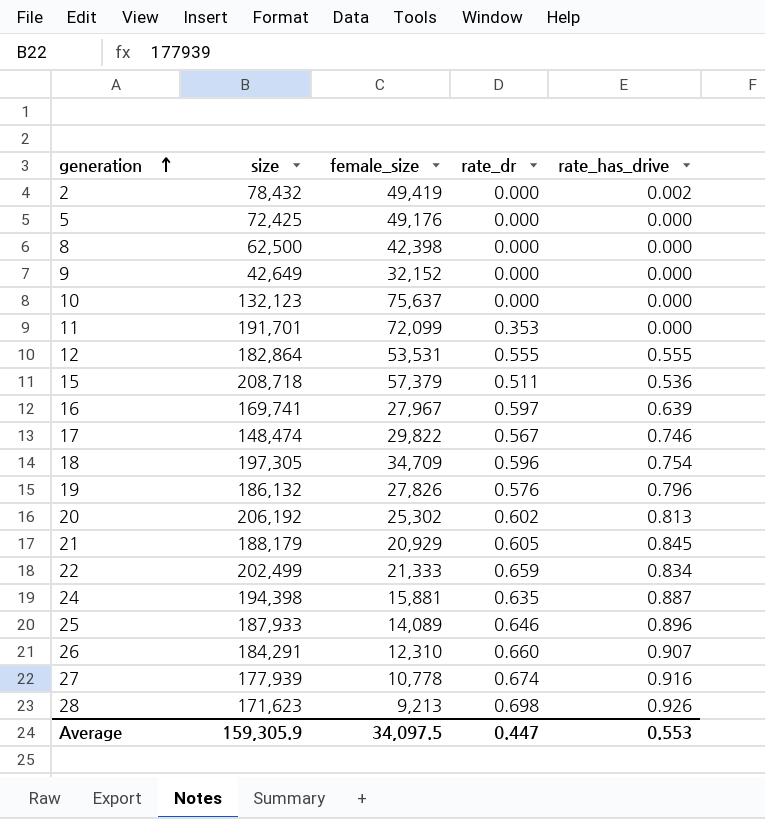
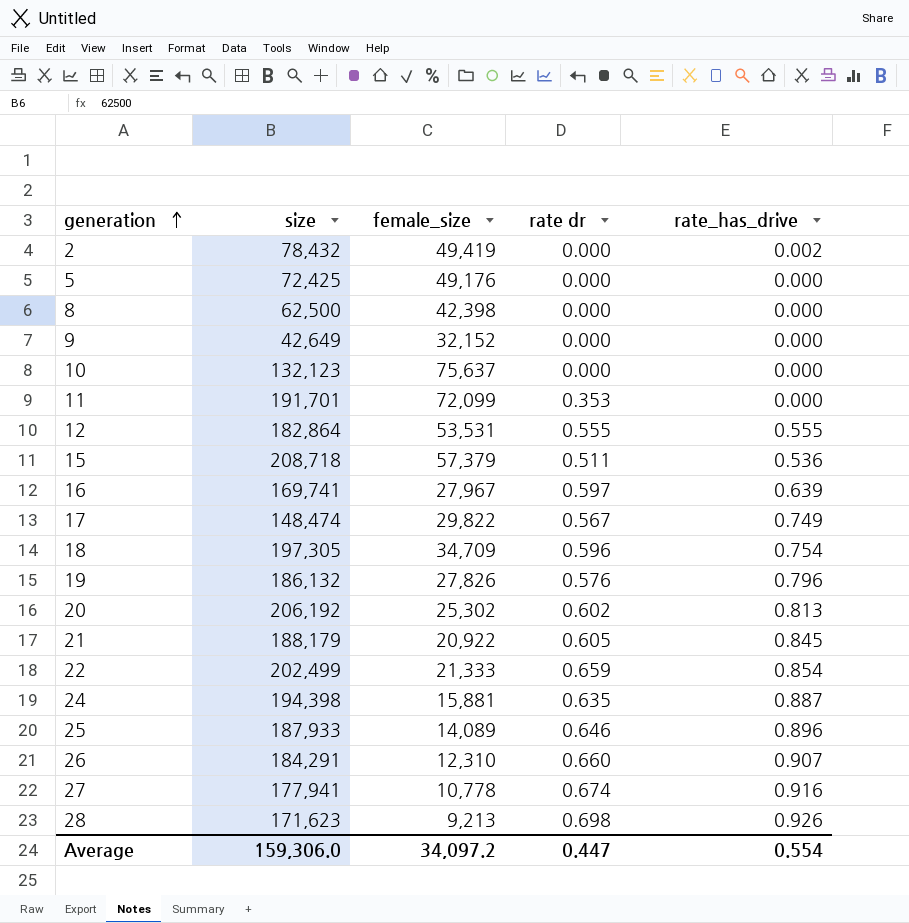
column name: rate_dr -> rate dr
17 | rate_has_drive: 0.746 -> 0.749
21 | female_size: 20,929 -> 20,922
22 | rate_has_drive: 0.834 -> 0.854
27 | size: 177,939 -> 177,941
Average | size: 159,305.9 -> 159,306.0
Average | female_size: 34,097.5 -> 34,097.2
Average | rate_has_drive: 0.553 -> 0.554

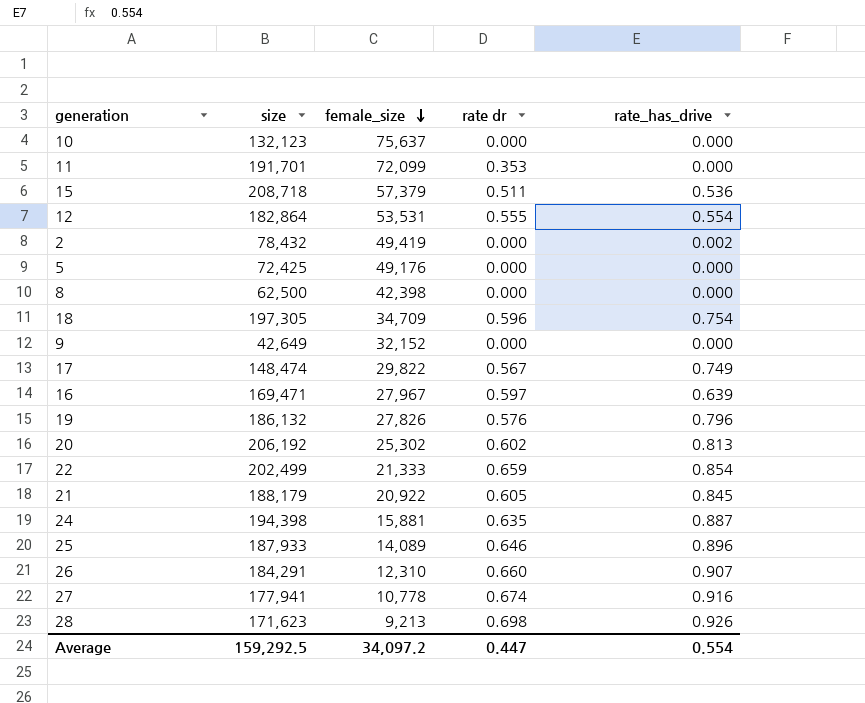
row order: generation ascending -> female_size descending
12 | rate_has_drive: 0.555 -> 0.554
16 | size: 169,741 -> 169,471
Average | size: 159,306.0 -> 159,292.5

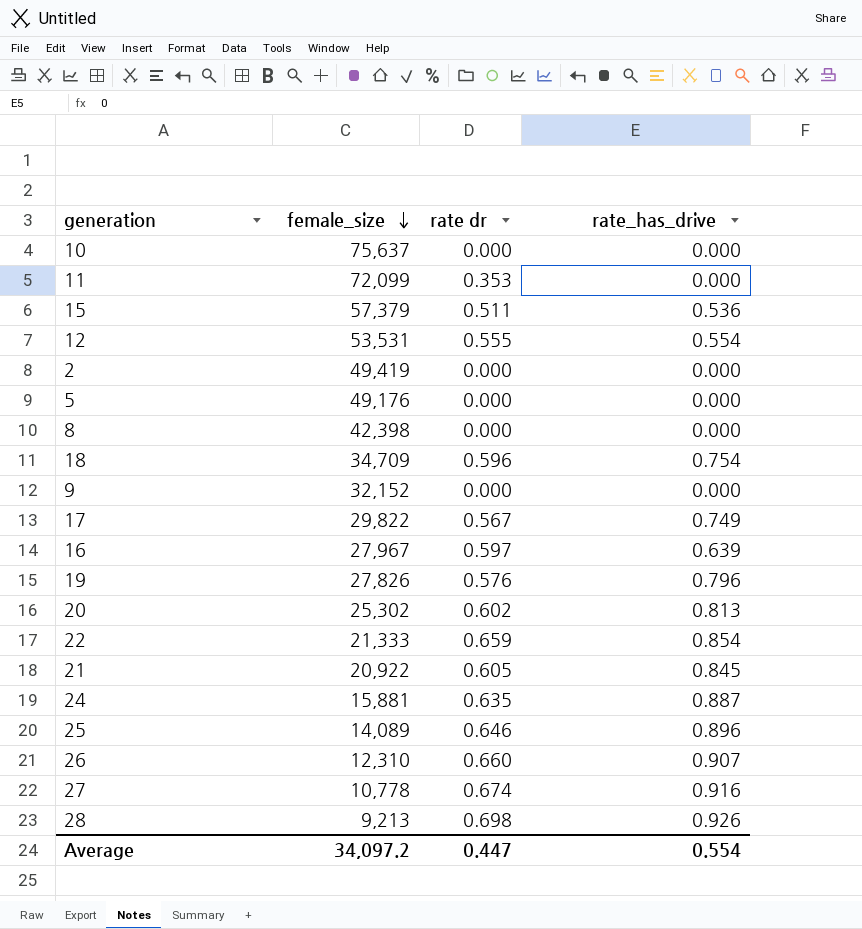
column size | position: 2 -> none
2 | rate_has_drive: 0.002 -> 0.000

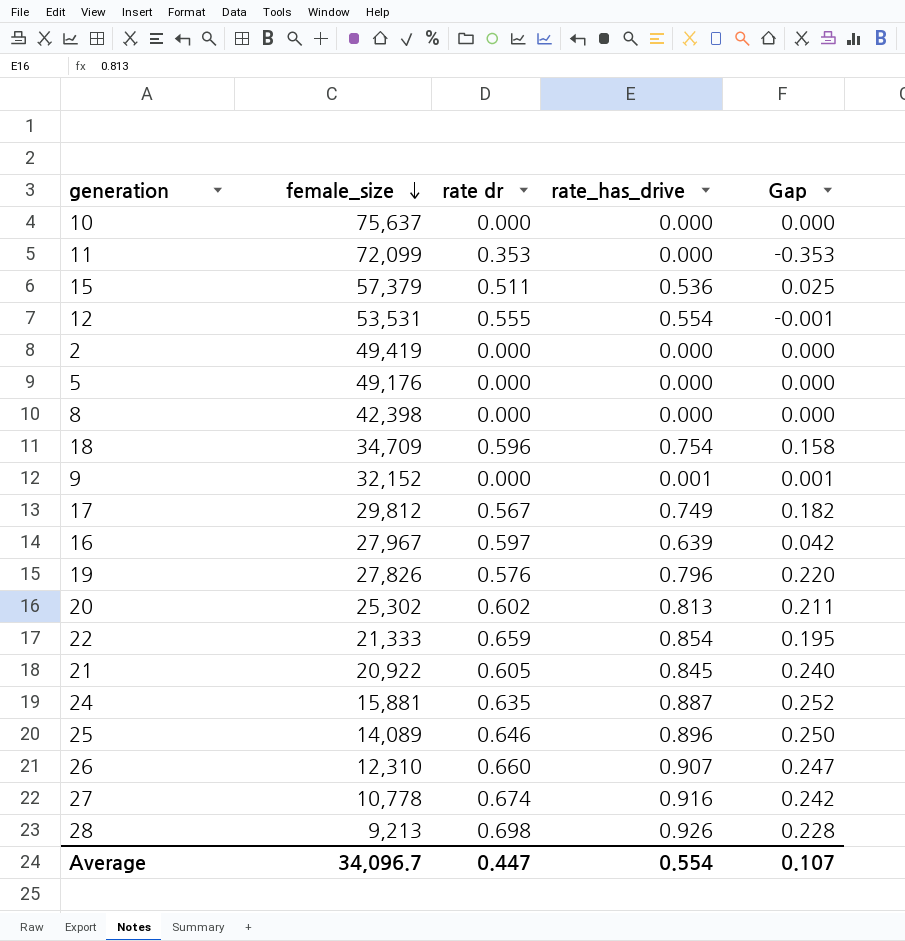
column Gap | formula: none -> [rate_has_drive] - [rate dr]
9 | rate_has_drive: 0.000 -> 0.001
17 | female_size: 29,822 -> 29,812
Average | female_size: 34,097.2 -> 34,096.7

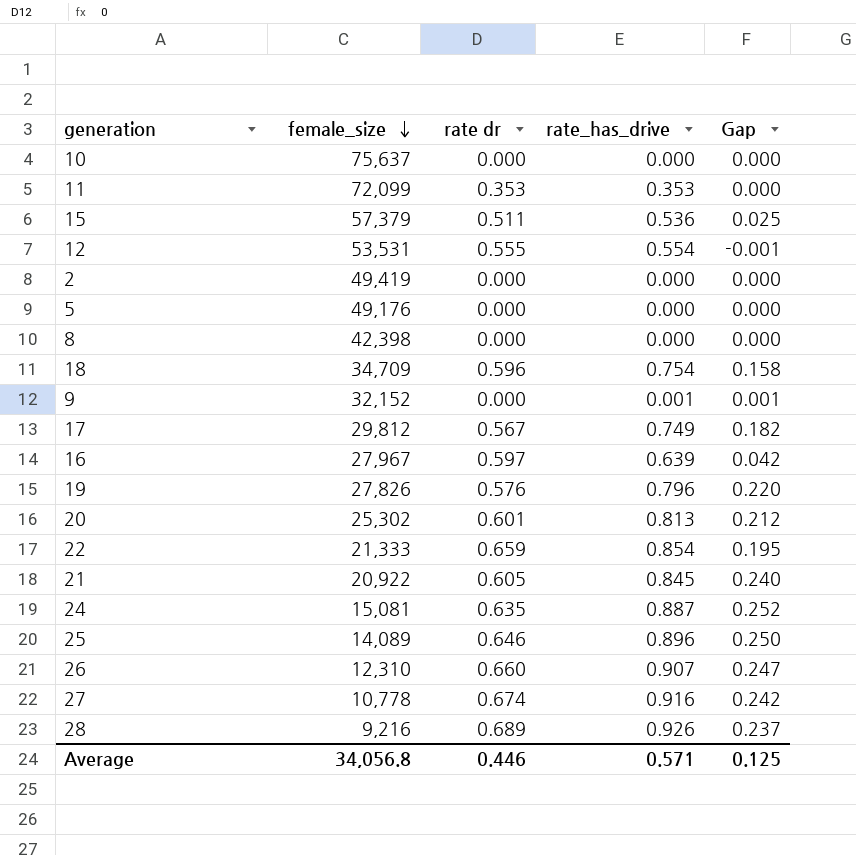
11 | rate_has_drive: 0.000 -> 0.353
11 | Gap: -0.353 -> 0.000
20 | rate dr: 0.602 -> 0.601
20 | Gap: 0.211 -> 0.212
24 | female_size: 15,881 -> 15,081
28 | female_size: 9,213 -> 9,216
28 | rate dr: 0.698 -> 0.689
28 | Gap: 0.228 -> 0.237
Average | female_size: 34,096.7 -> 34,056.8
Average | rate dr: 0.447 -> 0.446
Average | rate_has_drive: 0.554 -> 0.571
Average | Gap: 0.107 -> 0.125

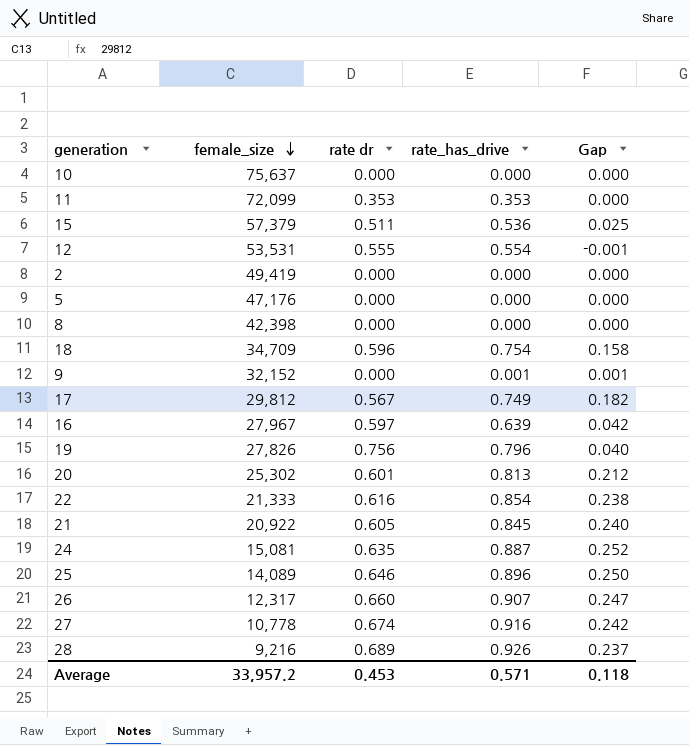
5 | female_size: 49,176 -> 47,176
19 | rate dr: 0.576 -> 0.756
19 | Gap: 0.220 -> 0.040
22 | rate dr: 0.659 -> 0.616
22 | Gap: 0.195 -> 0.238
26 | female_size: 12,310 -> 12,317
Average | female_size: 34,056.8 -> 33,957.2
Average | rate dr: 0.446 -> 0.453
Average | Gap: 0.125 -> 0.118

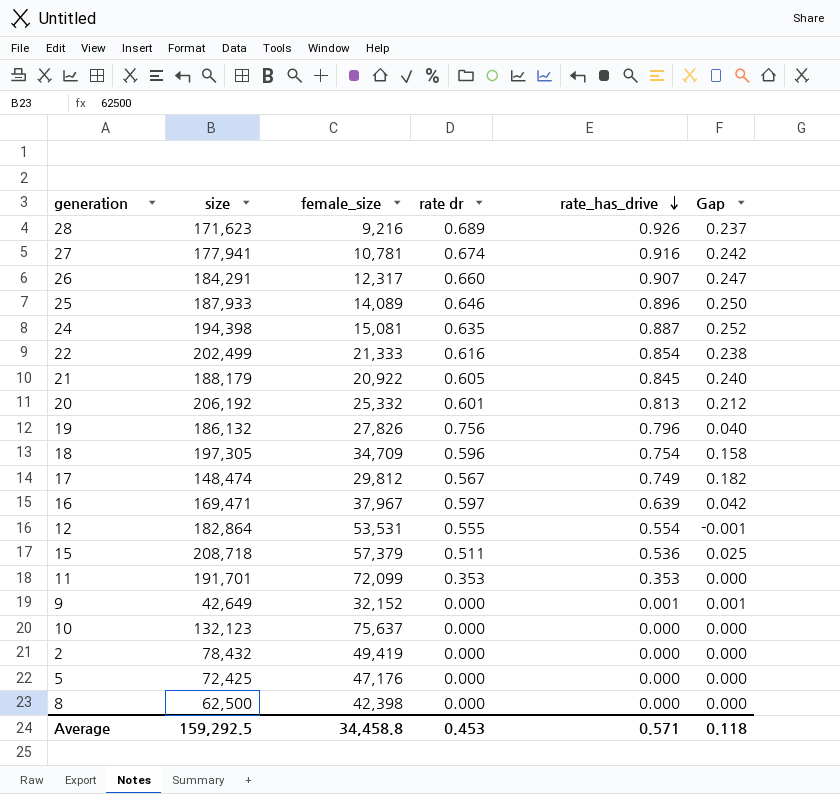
row order: female_size descending -> rate_has_drive descending
column size | position: none -> 2
27 | female_size: 10,778 -> 10,781
20 | female_size: 25,302 -> 25,332
16 | female_size: 27,967 -> 37,967
Average | female_size: 33,957.2 -> 34,458.8

